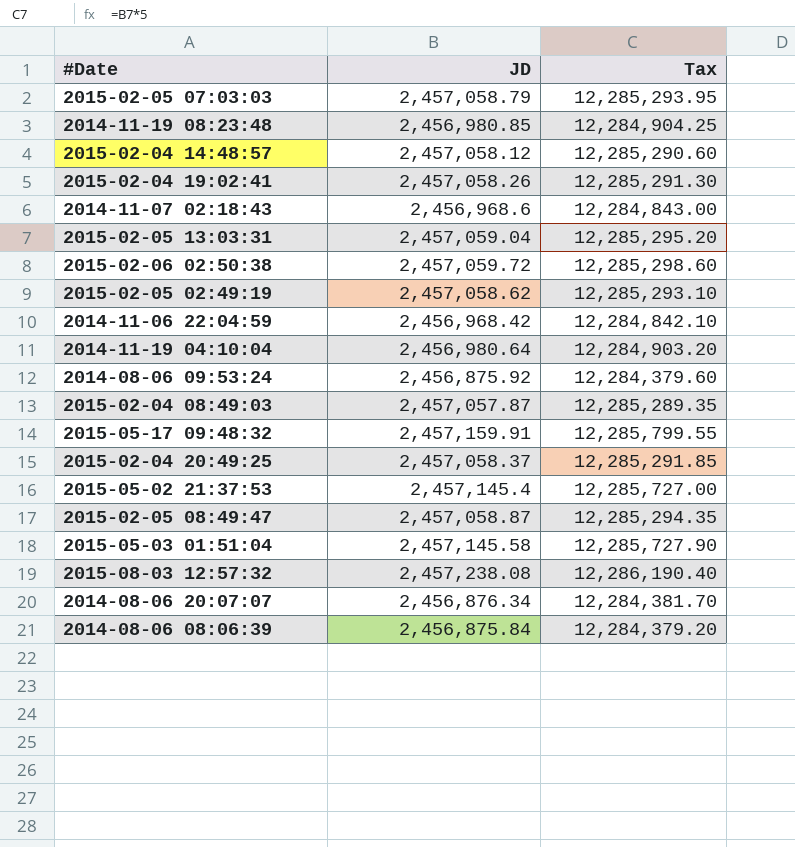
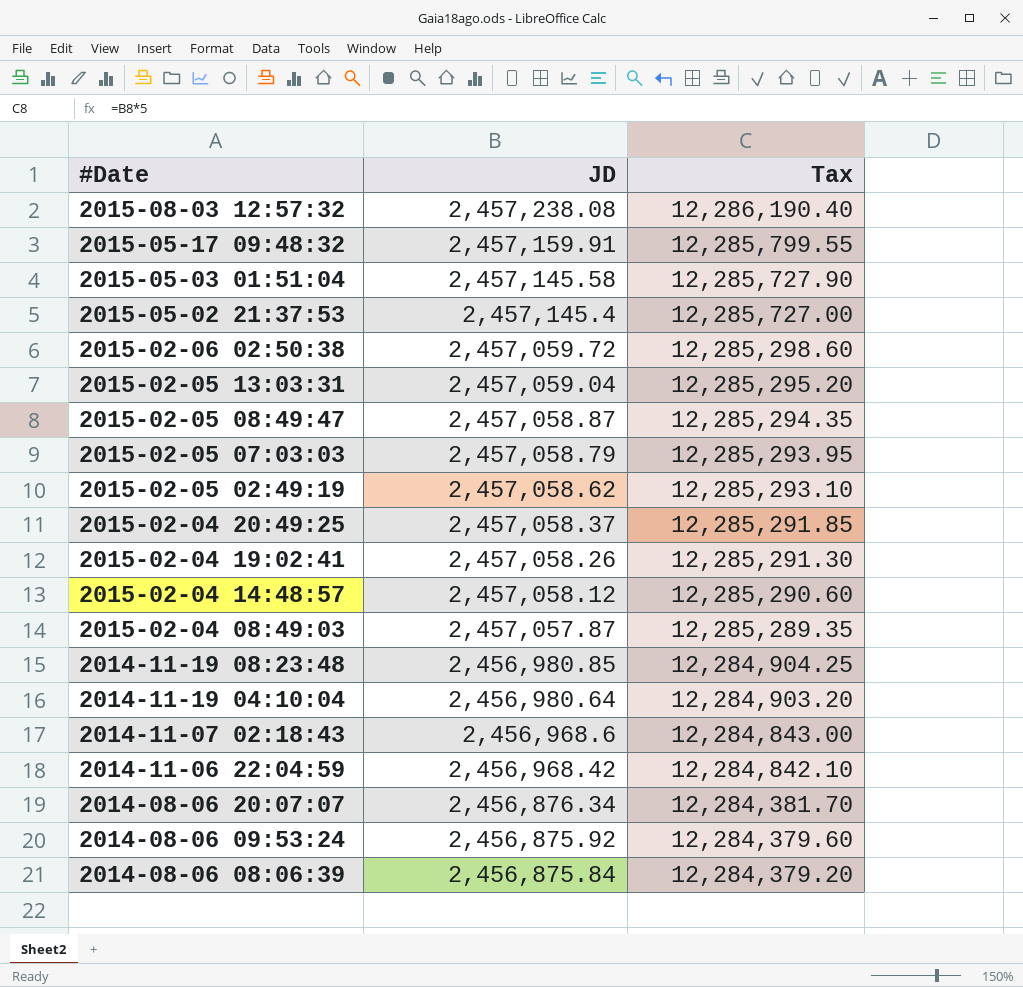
row order: none -> #Date descending

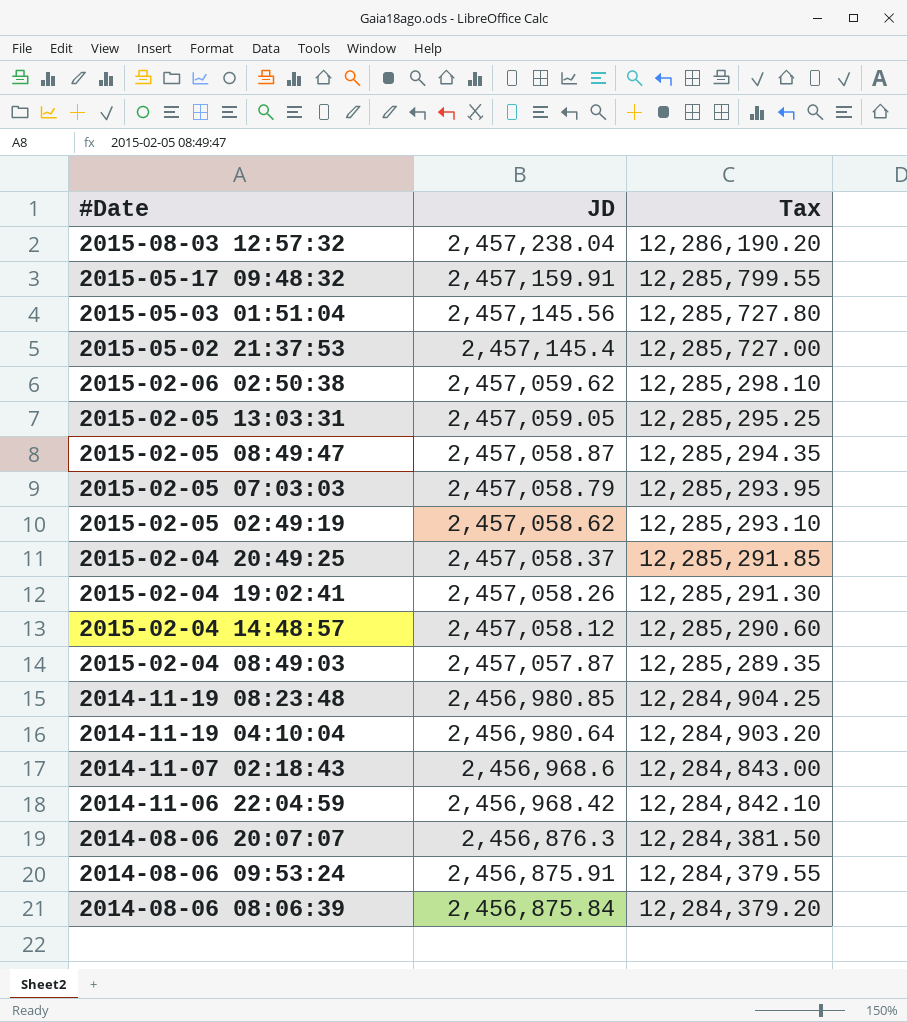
2015-08-03 12:57:32 | JD: 2,457,238.08 -> 2,457,238.04
2015-08-03 12:57:32 | Tax: 12,286,190.40 -> 12,286,190.20
2015-05-03 01:51:04 | JD: 2,457,145.58 -> 2,457,145.56
2015-05-03 01:51:04 | Tax: 12,285,727.90 -> 12,285,727.80
2015-02-06 02:50:38 | JD: 2,457,059.72 -> 2,457,059.62
2015-02-06 02:50:38 | Tax: 12,285,298.60 -> 12,285,298.10
2015-02-05 13:03:31 | JD: 2,457,059.04 -> 2,457,059.05
2015-02-05 13:03:31 | Tax: 12,285,295.20 -> 12,285,295.25
2014-08-06 20:07:07 | JD: 2,456,876.34 -> 2,456,876.3
2014-08-06 20:07:07 | Tax: 12,284,381.70 -> 12,284,381.50
2014-08-06 09:53:24 | JD: 2,456,875.92 -> 2,456,875.91
2014-08-06 09:53:24 | Tax: 12,284,379.60 -> 12,284,379.55

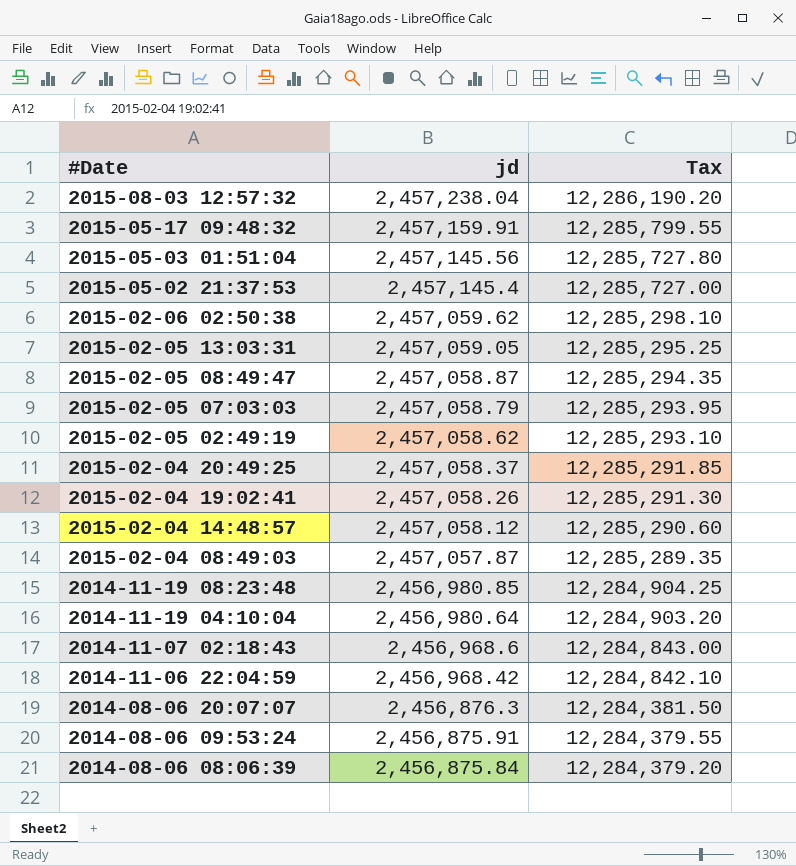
column name: JD -> jd

